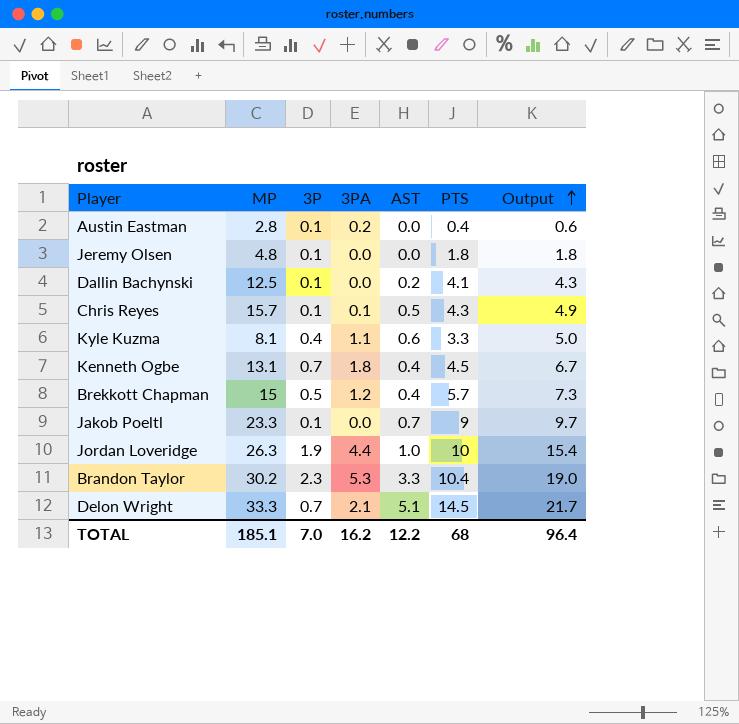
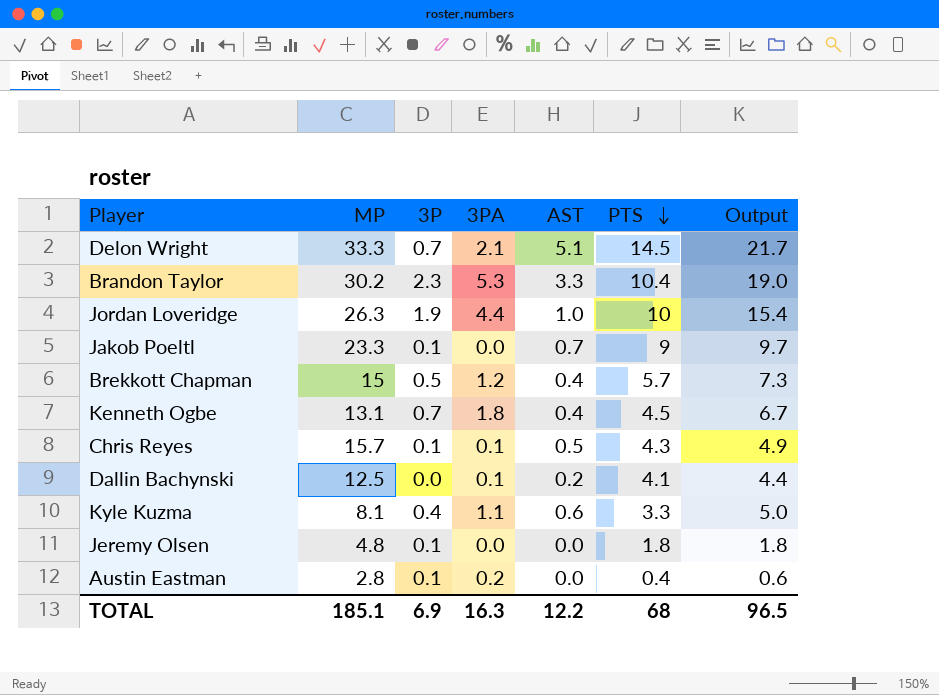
row order: Output ascending -> PTS descending
Dallin Bachynski | 3P: 0.1 -> 0.0
Dallin Bachynski | 3PA: 0.0 -> 0.1
Dallin Bachynski | Output: 4.3 -> 4.4
TOTAL | 3P: 7.0 -> 6.9
TOTAL | 3PA: 16.2 -> 16.3
TOTAL | Output: 96.4 -> 96.5

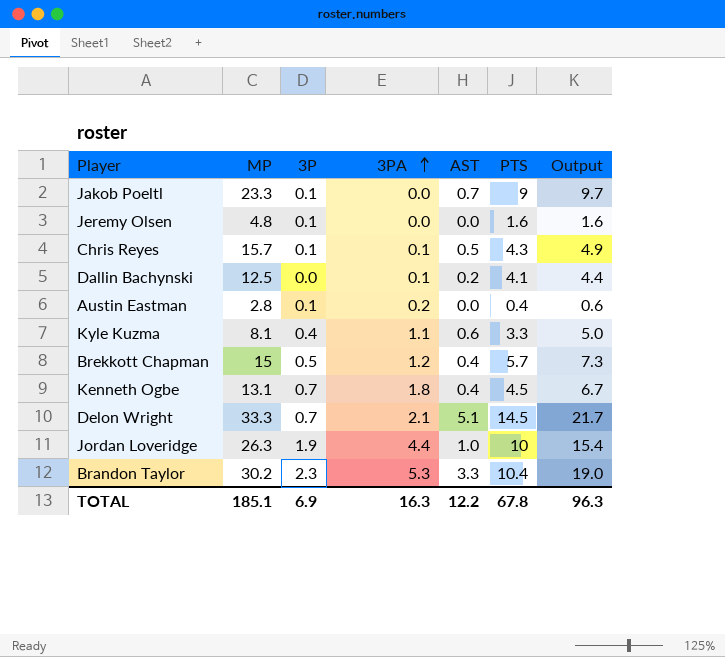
row order: PTS descending -> 3PA ascending
Jeremy Olsen | PTS: 1.8 -> 1.6
Jeremy Olsen | Output: 1.8 -> 1.6
TOTAL | PTS: 68 -> 67.8
TOTAL | Output: 96.5 -> 96.3

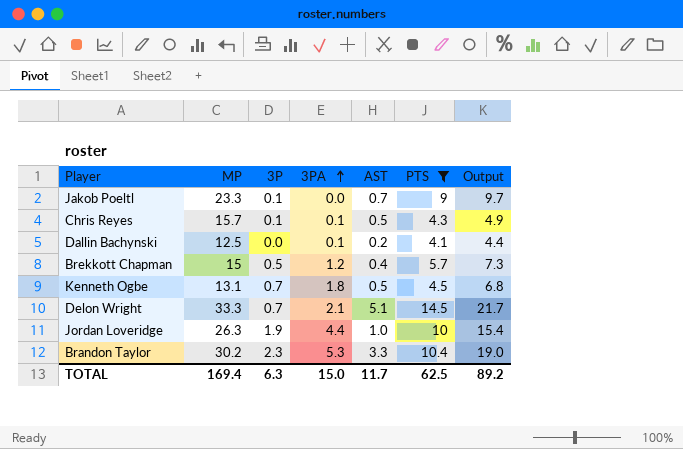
filter: none -> PTS >= 4.1
Kenneth Ogbe | AST: 0.4 -> 0.5
Kenneth Ogbe | Output: 6.7 -> 6.8
TOTAL | MP: 185.1 -> 169.4
TOTAL | 3P: 6.9 -> 6.3
TOTAL | 3PA: 16.3 -> 15.0
TOTAL | AST: 12.2 -> 11.7
TOTAL | PTS: 67.8 -> 62.5
TOTAL | Output: 96.3 -> 89.2

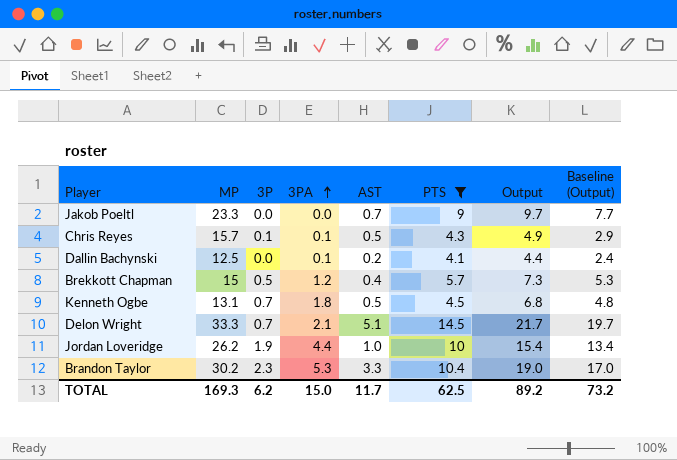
column Baseline (Output) | formula: none -> [Output] - 2
Jakob Poeltl | 3P: 0.1 -> 0.0
Jordan Loveridge | MP: 26.3 -> 26.2
TOTAL | MP: 169.4 -> 169.3
TOTAL | 3P: 6.3 -> 6.2

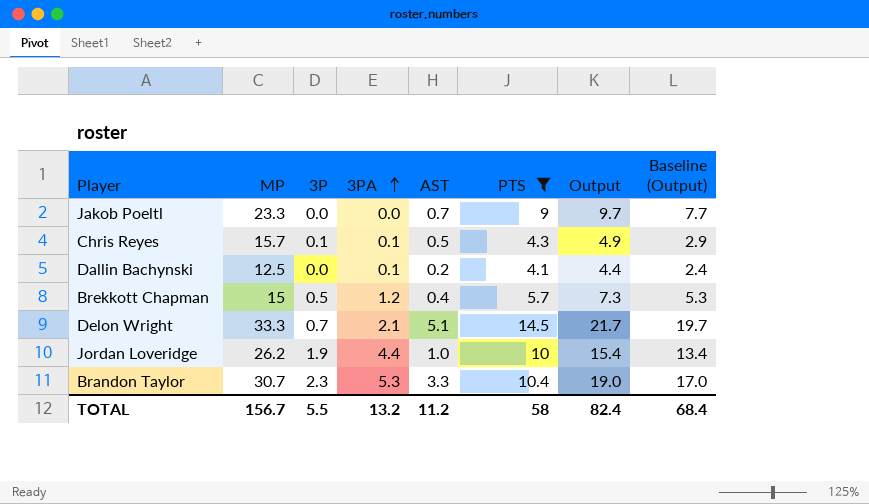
row Kenneth Ogbe: 13.1 | 0.7 | 1.8 | 0.5 | 4.5 | 6.8 | 4.8 -> none
Brandon Taylor | MP: 30.2 -> 30.7
TOTAL | MP: 169.3 -> 156.7
TOTAL | 3P: 6.2 -> 5.5
TOTAL | 3PA: 15.0 -> 13.2
TOTAL | AST: 11.7 -> 11.2
TOTAL | PTS: 62.5 -> 58
TOTAL | Output: 89.2 -> 82.4
TOTAL | Baseline (Output): 73.2 -> 68.4

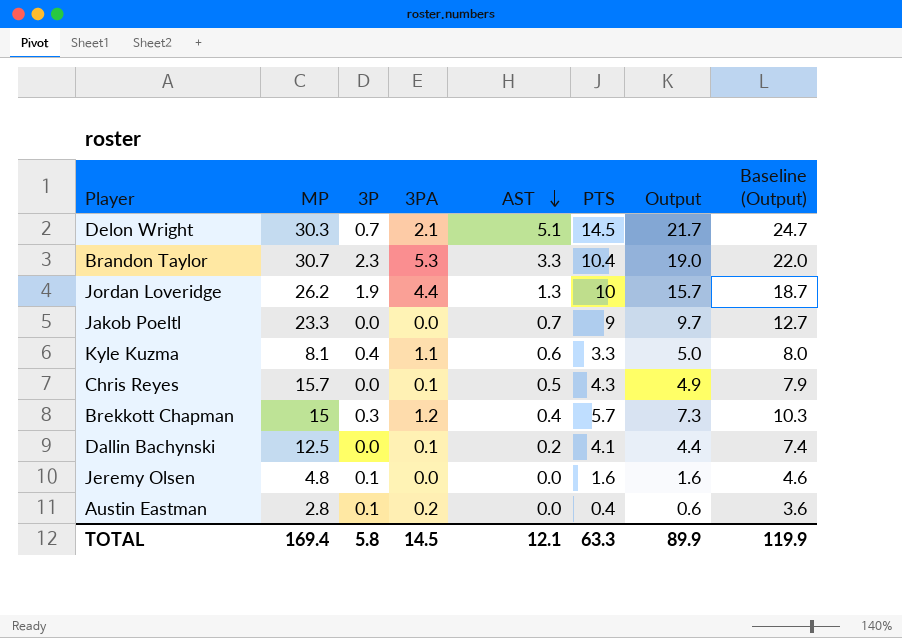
filter: PTS >= 4.1 -> none
row order: 3PA ascending -> AST descending
column Baseline (Output) | formula: [Output] - 2 -> [Output] + 3
Delon Wright | MP: 33.3 -> 30.3
Jordan Loveridge | AST: 1.0 -> 1.3
Jordan Loveridge | Output: 15.4 -> 15.7
Chris Reyes | 3P: 0.1 -> 0.0
Brekkott Chapman | 3P: 0.5 -> 0.3
TOTAL | MP: 156.7 -> 169.4
TOTAL | 3P: 5.5 -> 5.8
TOTAL | 3PA: 13.2 -> 14.5
TOTAL | AST: 11.2 -> 12.1
TOTAL | PTS: 58 -> 63.3
TOTAL | Output: 82.4 -> 89.9
TOTAL | Baseline (Output): 68.4 -> 119.9

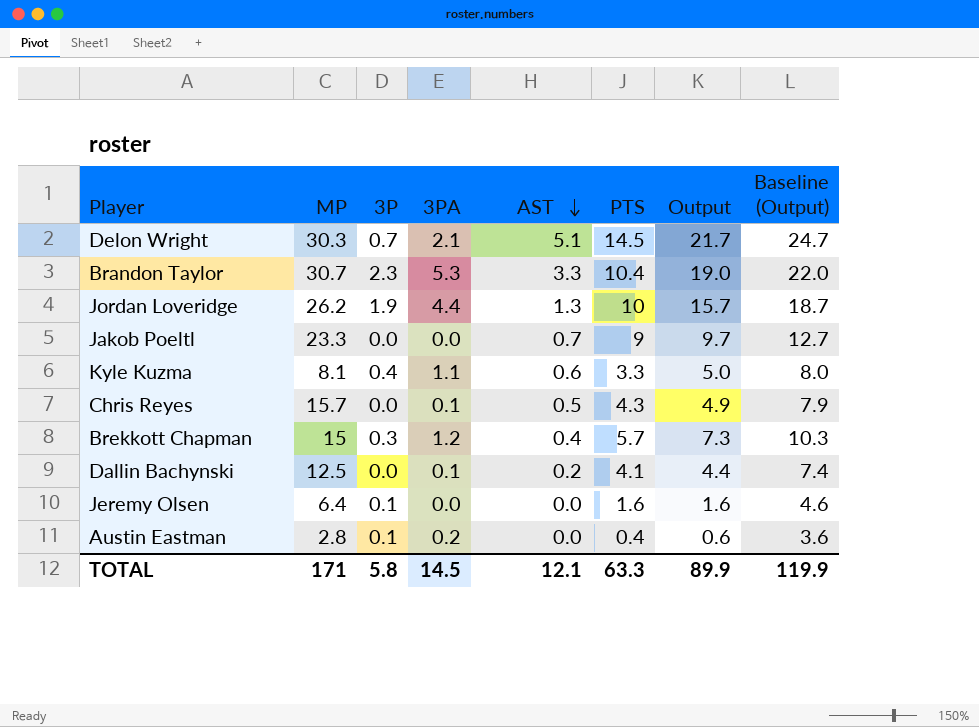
Jeremy Olsen | MP: 4.8 -> 6.4
TOTAL | MP: 169.4 -> 171

